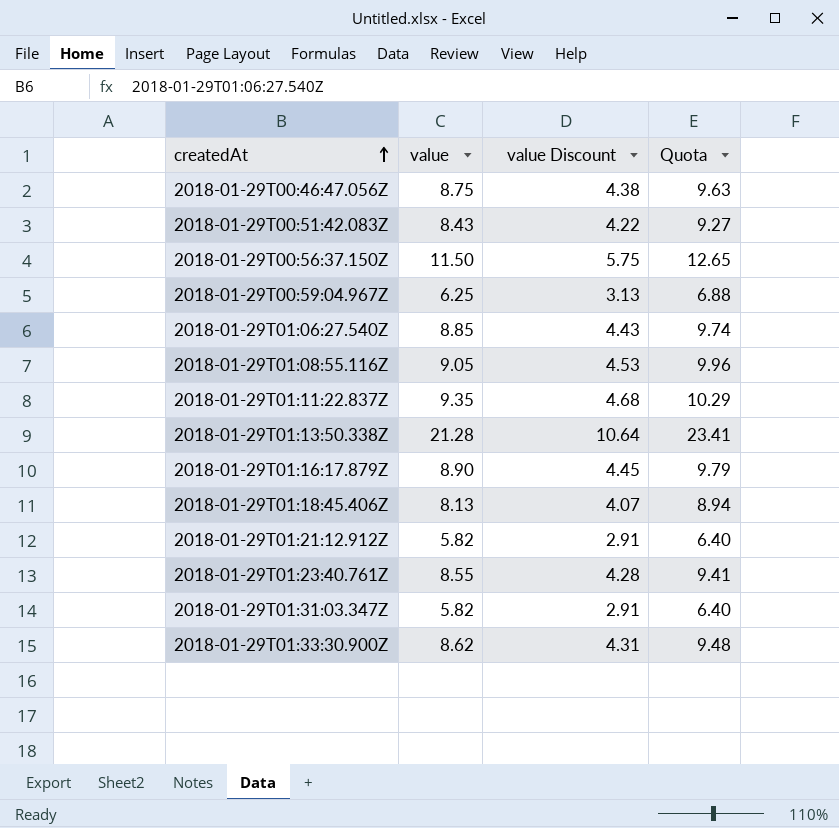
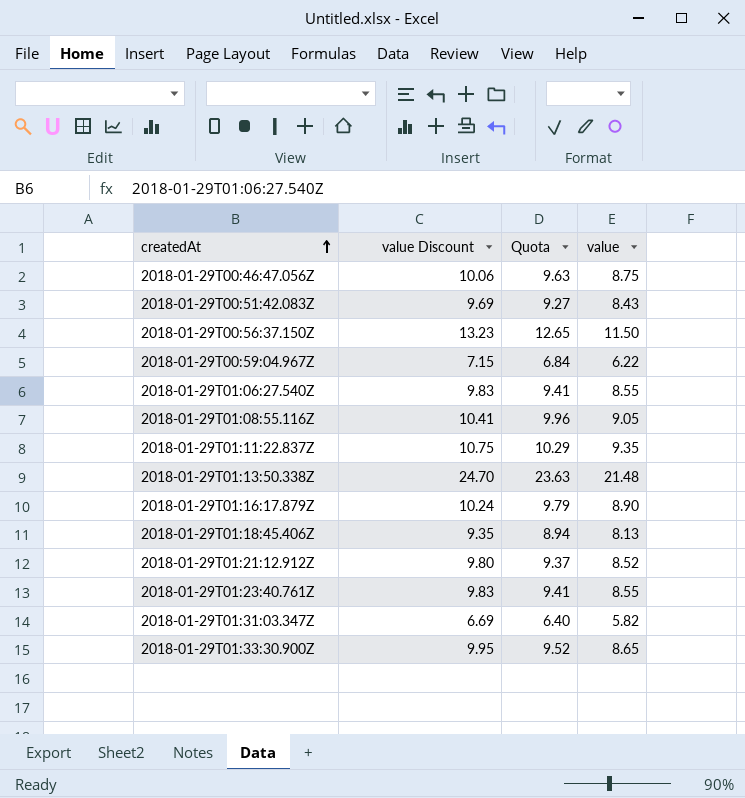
column value Discount | formula: [value] * 0.5 -> [value] * 1.15
column value | position: 2 -> 4
2018-01-29T00:59:04.967Z | Quota: 6.88 -> 6.84
2018-01-29T00:59:04.967Z | value: 6.25 -> 6.22
2018-01-29T01:06:27.540Z | Quota: 9.74 -> 9.41
2018-01-29T01:06:27.540Z | value: 8.85 -> 8.55
2018-01-29T01:13:50.338Z | Quota: 23.41 -> 23.63
2018-01-29T01:13:50.338Z | value: 21.28 -> 21.48
2018-01-29T01:21:12.912Z | Quota: 6.40 -> 9.37
2018-01-29T01:21:12.912Z | value: 5.82 -> 8.52
2018-01-29T01:33:30.900Z | Quota: 9.48 -> 9.52
2018-01-29T01:33:30.900Z | value: 8.62 -> 8.65

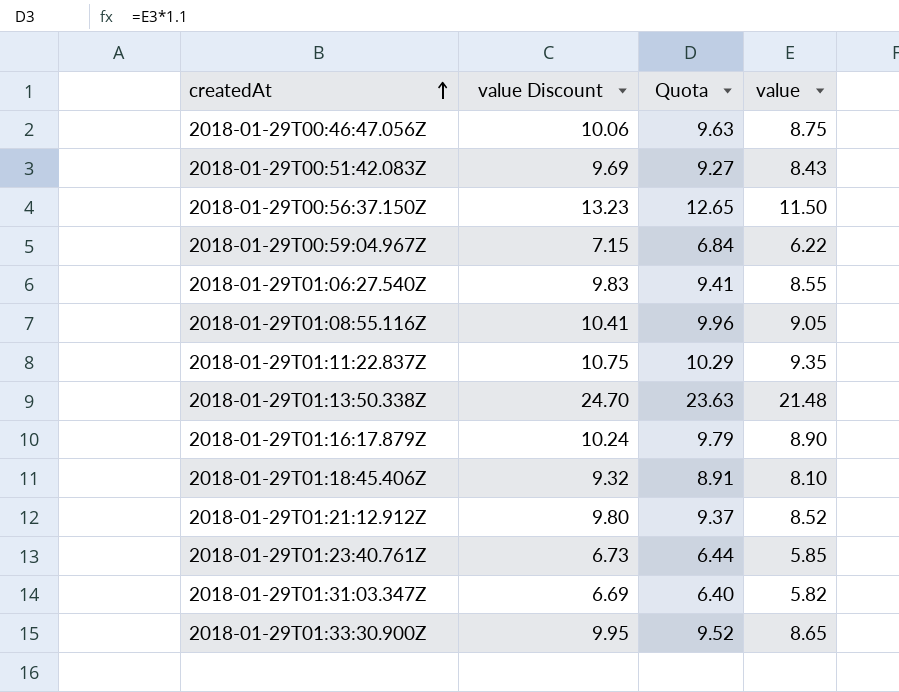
2018-01-29T01:18:45.406Z | value Discount: 9.35 -> 9.32
2018-01-29T01:18:45.406Z | Quota: 8.94 -> 8.91
2018-01-29T01:18:45.406Z | value: 8.13 -> 8.10
2018-01-29T01:23:40.761Z | value Discount: 9.83 -> 6.73
2018-01-29T01:23:40.761Z | Quota: 9.41 -> 6.44
2018-01-29T01:23:40.761Z | value: 8.55 -> 5.85

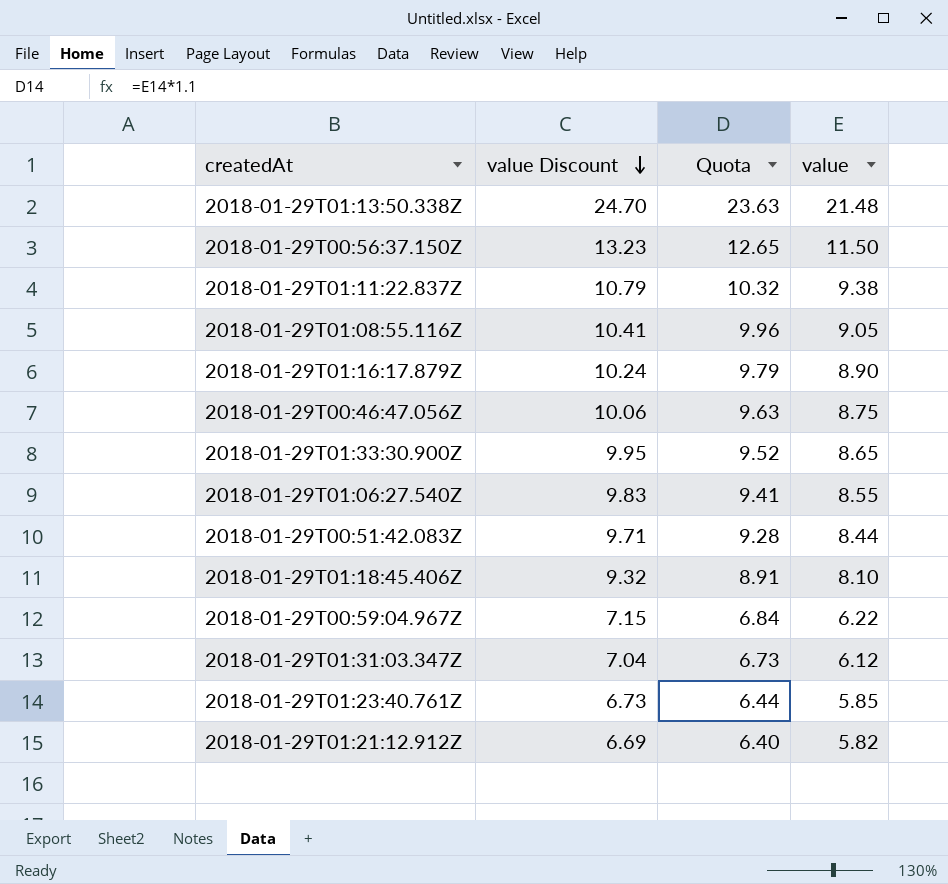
row order: createdAt ascending -> value Discount descending
2018-01-29T01:11:22.837Z | value Discount: 10.75 -> 10.79
2018-01-29T01:11:22.837Z | Quota: 10.29 -> 10.32
2018-01-29T01:11:22.837Z | value: 9.35 -> 9.38
2018-01-29T00:51:42.083Z | value Discount: 9.69 -> 9.71
2018-01-29T00:51:42.083Z | Quota: 9.27 -> 9.28
2018-01-29T00:51:42.083Z | value: 8.43 -> 8.44
2018-01-29T01:31:03.347Z | value Discount: 6.69 -> 7.04
2018-01-29T01:31:03.347Z | Quota: 6.40 -> 6.73
2018-01-29T01:31:03.347Z | value: 5.82 -> 6.12
2018-01-29T01:21:12.912Z | value Discount: 9.80 -> 6.69
2018-01-29T01:21:12.912Z | Quota: 9.37 -> 6.40
2018-01-29T01:21:12.912Z | value: 8.52 -> 5.82

